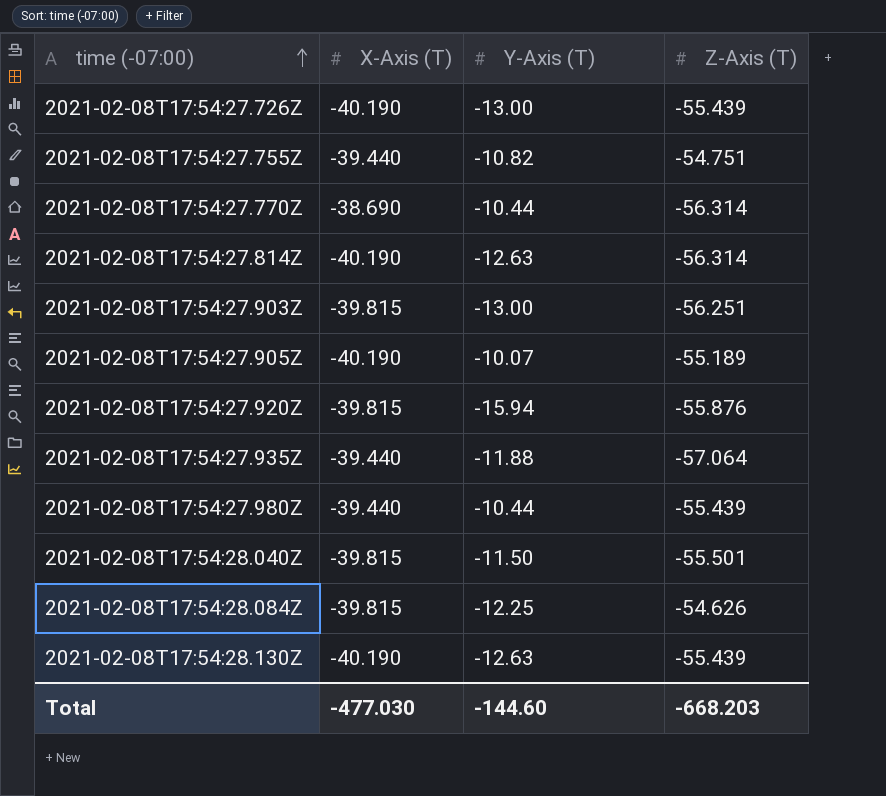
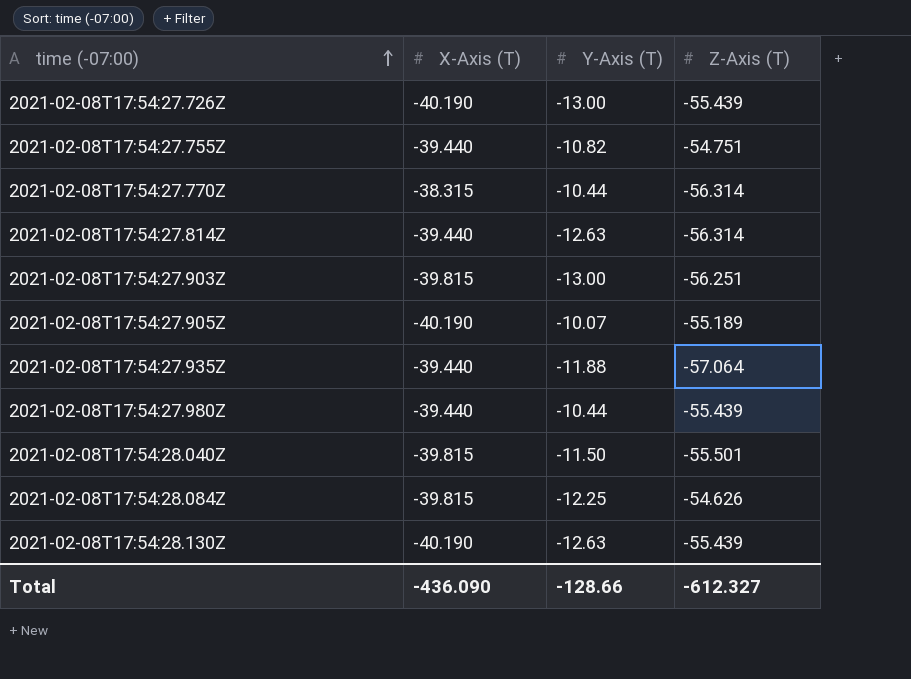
row 2021-02-08T17:54:27.920Z: -39.815 | -15.94 | -55.876 -> none
2021-02-08T17:54:27.770Z | X-Axis (T): -38.690 -> -38.315
2021-02-08T17:54:27.814Z | X-Axis (T): -40.190 -> -39.440
Total | X-Axis (T): -477.030 -> -436.090
Total | Y-Axis (T): -144.60 -> -128.66
Total | Z-Axis (T): -668.203 -> -612.327

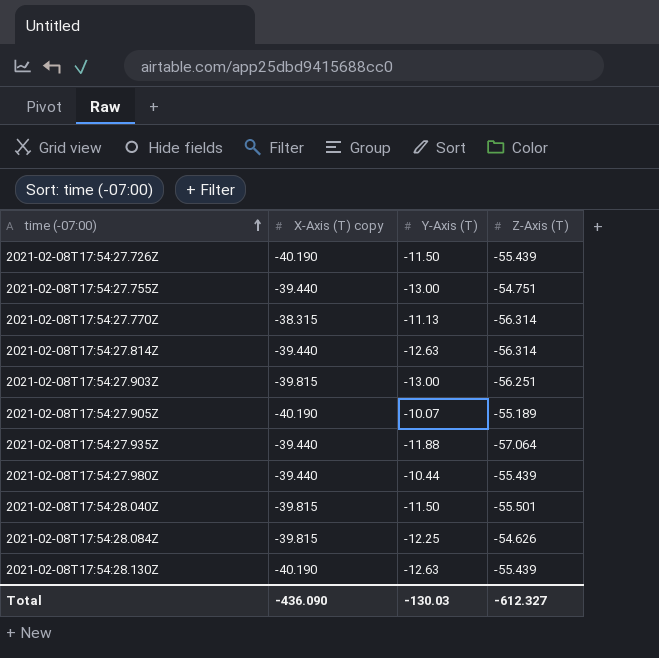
column name: X-Axis (T) -> X-Axis (T) copy
2021-02-08T17:54:27.726Z | Y-Axis (T): -13.00 -> -11.50
2021-02-08T17:54:27.755Z | Y-Axis (T): -10.82 -> -13.00
2021-02-08T17:54:27.770Z | Y-Axis (T): -10.44 -> -11.13
Total | Y-Axis (T): -128.66 -> -130.03

